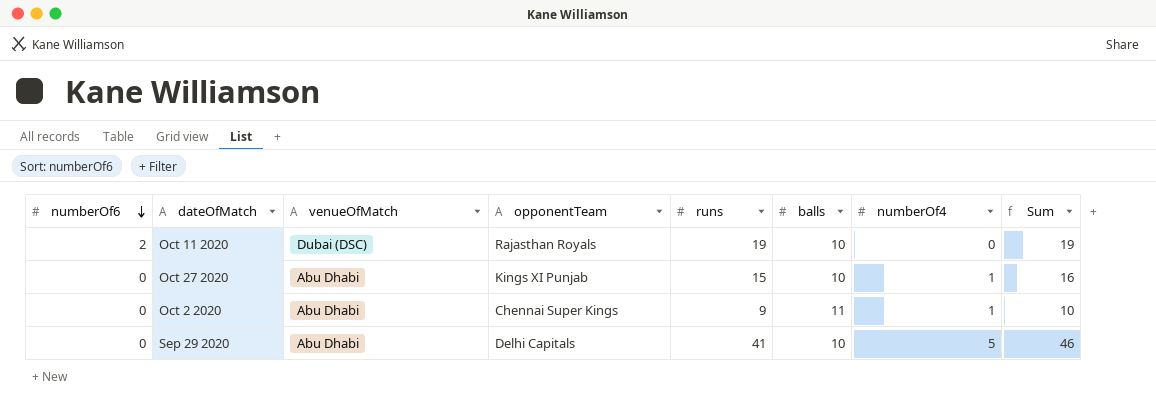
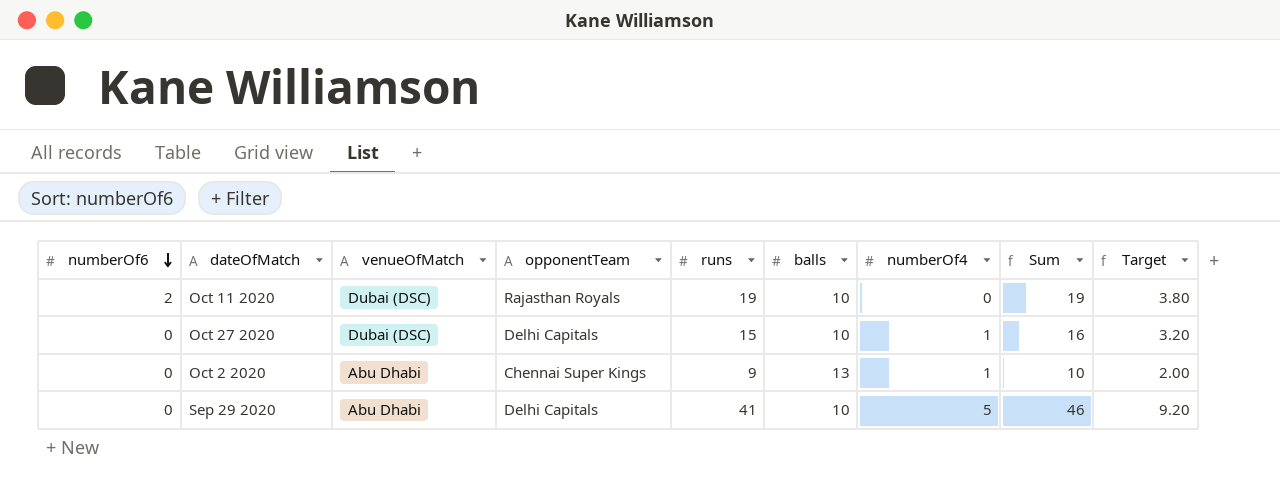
column Target | formula: none -> [Sum] * 0.2
Oct 27 2020 | venueOfMatch: Abu Dhabi -> Dubai (DSC)
Oct 27 2020 | opponentTeam: Kings XI Punjab -> Delhi Capitals
Oct 2 2020 | balls: 11 -> 13

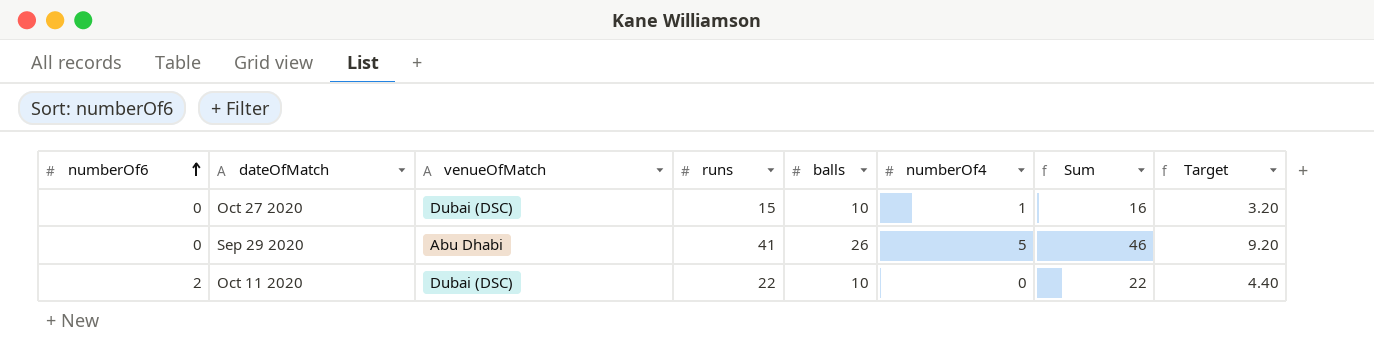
row order: numberOf6 descending -> numberOf6 ascending
column opponentTeam | position: 4 -> none
row Oct 2 2020: 0 | Abu Dhabi | Chennai Super Kings | 9 | 13 | 1 | 10 | 2.00 -> none
Sep 29 2020 | balls: 10 -> 26
Oct 11 2020 | runs: 19 -> 22
Oct 11 2020 | Sum: 19 -> 22
Oct 11 2020 | Target: 3.80 -> 4.40

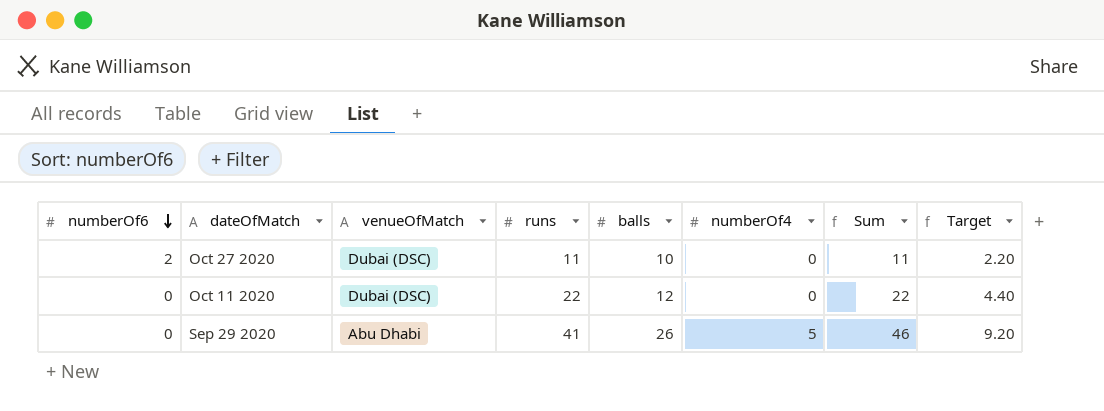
row order: numberOf6 ascending -> numberOf6 descending
Oct 27 2020 | numberOf6: 0 -> 2
Oct 27 2020 | runs: 15 -> 11
Oct 27 2020 | numberOf4: 1 -> 0
Oct 27 2020 | Sum: 16 -> 11
Oct 27 2020 | Target: 3.20 -> 2.20
Oct 11 2020 | numberOf6: 2 -> 0
Oct 11 2020 | balls: 10 -> 12

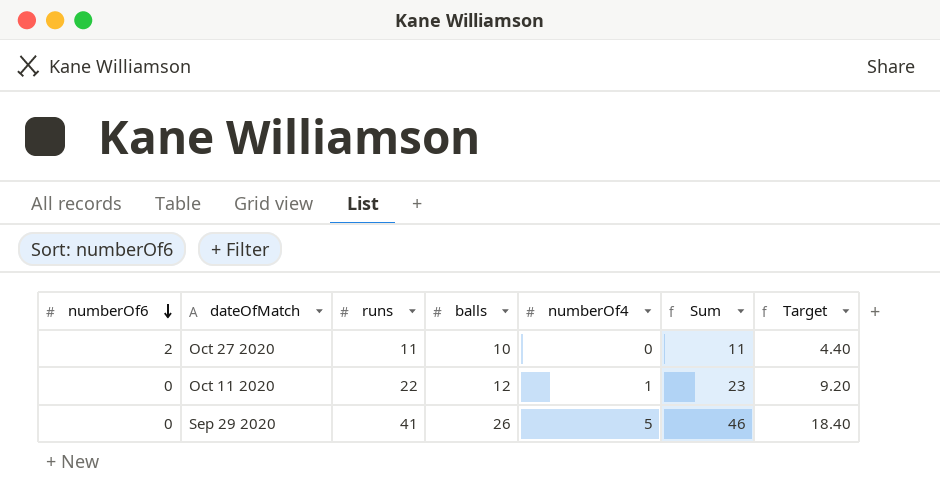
column venueOfMatch | position: 3 -> none
column Target | formula: [Sum] * 0.2 -> [Sum] * 0.4
Oct 11 2020 | numberOf4: 0 -> 1
Oct 11 2020 | Sum: 22 -> 23

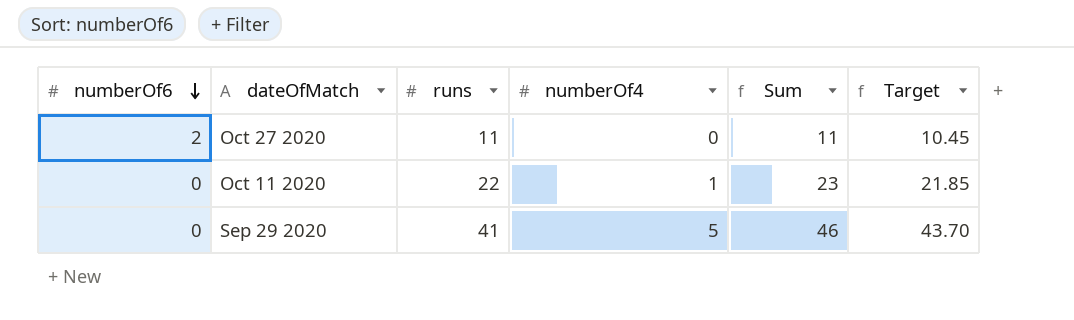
column balls | position: 4 -> none
column Target | formula: [Sum] * 0.4 -> [Sum] * 0.95

